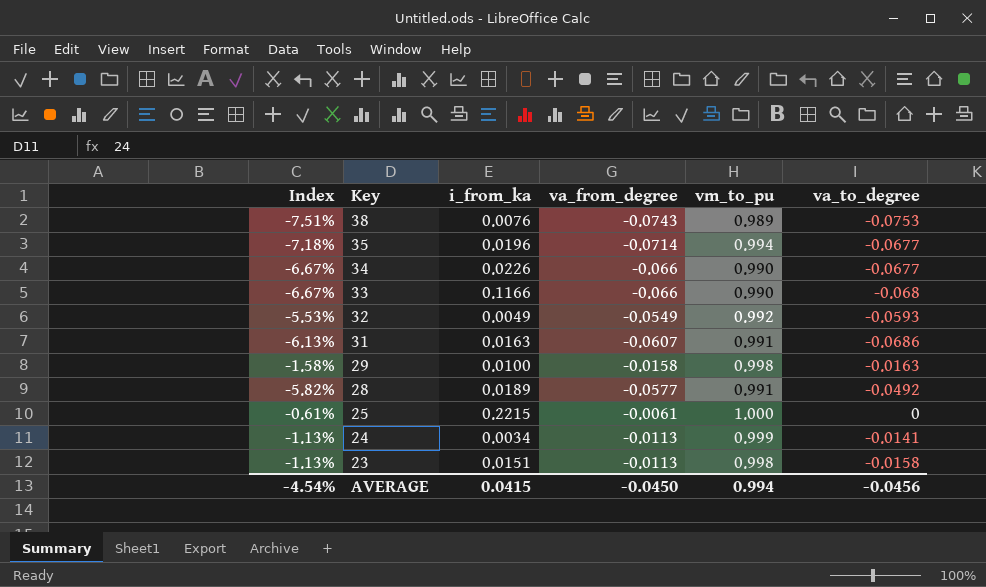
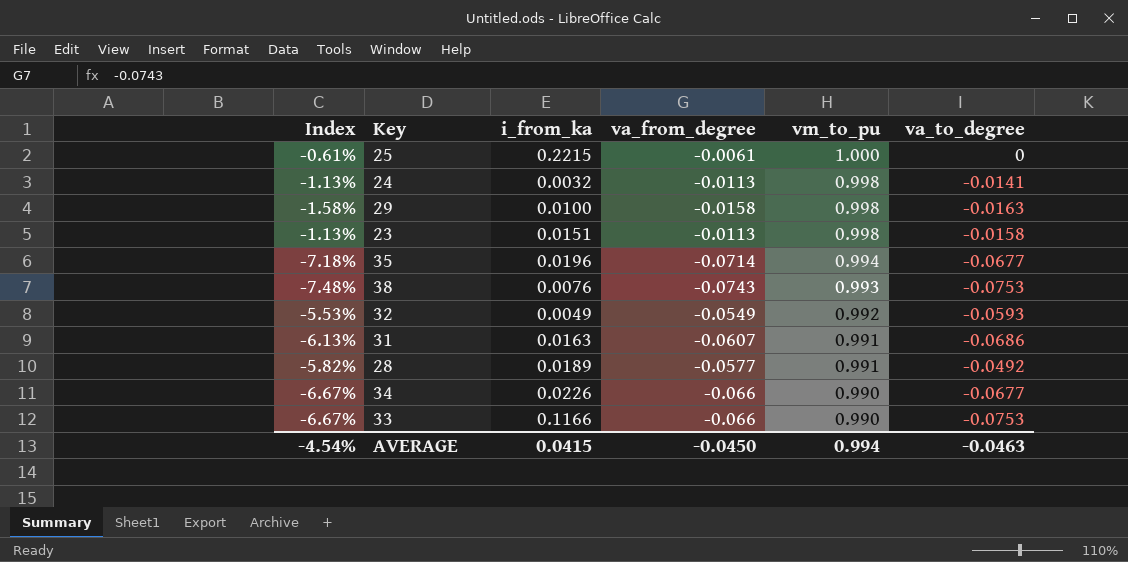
row order: Key descending -> vm_to_pu descending
24 | i_from_ka: 0.0034 -> 0.0032
24 | vm_to_pu: 0.999 -> 0.998
38 | Index: -7.51% -> -7.48%
38 | vm_to_pu: 0.989 -> 0.993
33 | va_to_degree: -0.068 -> -0.0753
AVERAGE | va_to_degree: -0.0456 -> -0.0463

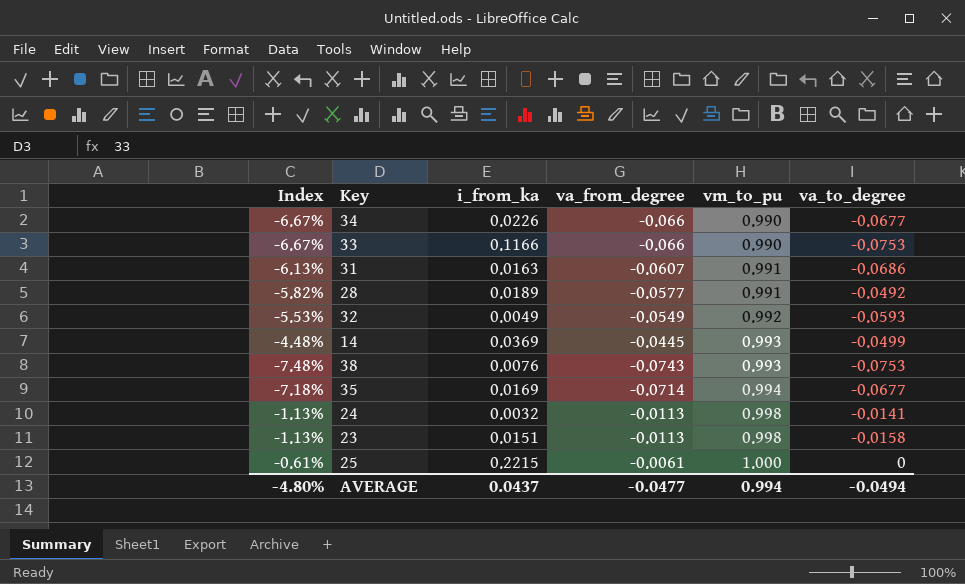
row order: vm_to_pu descending -> vm_to_pu ascending
row 29: -1.58% | 0.0100 | -0.0158 | 0.998 | -0.0163 -> none
row 14: none -> -4.48% | 0.0369 | -0.0445 | 0.993 | -0.0499
35 | i_from_ka: 0.0196 -> 0.0169
AVERAGE | Index: -4.54% -> -4.80%
AVERAGE | i_from_ka: 0.0415 -> 0.0437
AVERAGE | va_from_degree: -0.0450 -> -0.0477
AVERAGE | va_to_degree: -0.0463 -> -0.0494

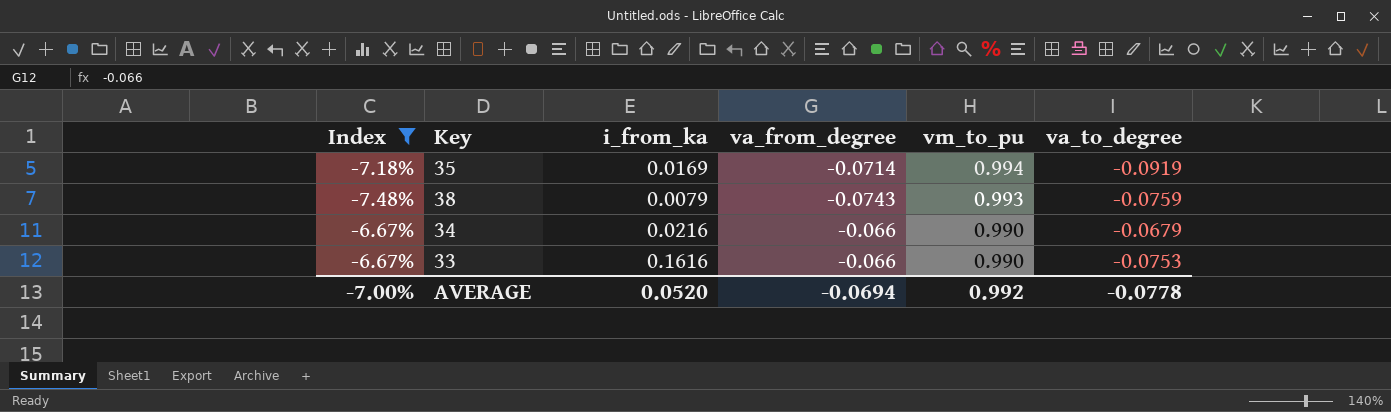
filter: none -> Index <= -6.67%
row order: vm_to_pu ascending -> vm_to_pu descending
35 | va_to_degree: -0.0677 -> -0.0919
38 | i_from_ka: 0.0076 -> 0.0079
38 | va_to_degree: -0.0753 -> -0.0759
34 | i_from_ka: 0.0226 -> 0.0216
34 | va_to_degree: -0.0677 -> -0.0679
33 | i_from_ka: 0.1166 -> 0.1616
AVERAGE | Index: -4.80% -> -7.00%
AVERAGE | i_from_ka: 0.0437 -> 0.0520
AVERAGE | va_from_degree: -0.0477 -> -0.0694
AVERAGE | vm_to_pu: 0.994 -> 0.992
AVERAGE | va_to_degree: -0.0494 -> -0.0778

